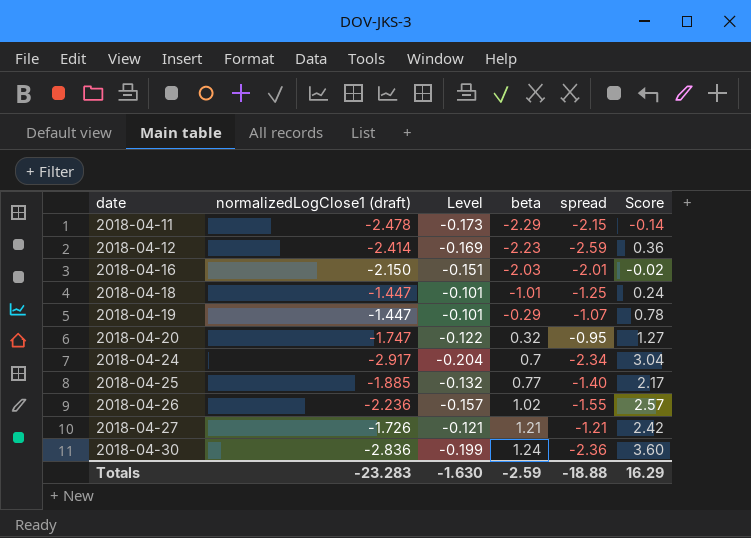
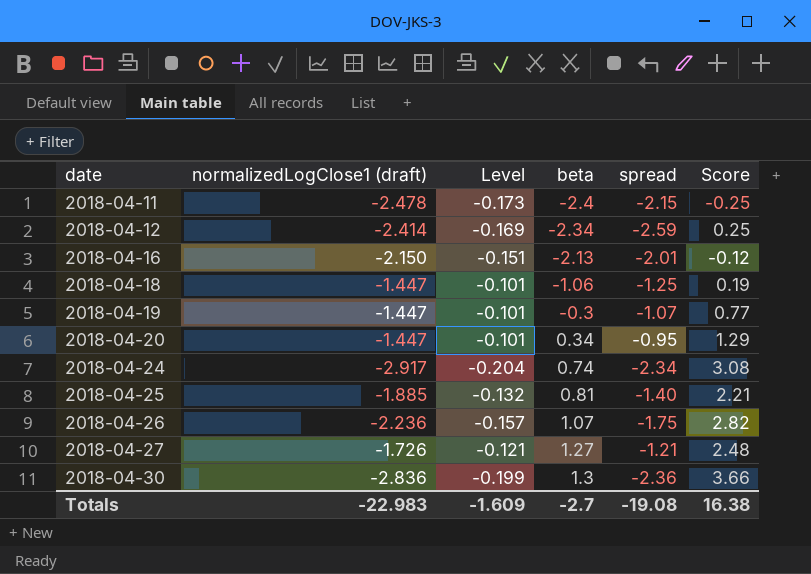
2018-04-11 | beta: -2.29 -> -2.4
2018-04-11 | Score: -0.14 -> -0.25
2018-04-12 | beta: -2.23 -> -2.34
2018-04-12 | Score: 0.36 -> 0.25
2018-04-16 | beta: -2.03 -> -2.13
2018-04-16 | Score: -0.02 -> -0.12
2018-04-18 | beta: -1.01 -> -1.06
2018-04-18 | Score: 0.24 -> 0.19
2018-04-19 | beta: -0.29 -> -0.3
2018-04-19 | Score: 0.78 -> 0.77
2018-04-20 | normalizedLogClose1 (draft): -1.747 -> -1.447
2018-04-20 | Level: -0.122 -> -0.101
2018-04-20 | beta: 0.32 -> 0.34
2018-04-20 | Score: 1.27 -> 1.29
2018-04-24 | beta: 0.7 -> 0.74
2018-04-24 | Score: 3.04 -> 3.08
2018-04-25 | beta: 0.77 -> 0.81
2018-04-25 | Score: 2.17 -> 2.21
2018-04-26 | beta: 1.02 -> 1.07
2018-04-26 | spread: -1.55 -> -1.75
2018-04-26 | Score: 2.57 -> 2.82
2018-04-27 | beta: 1.21 -> 1.27
2018-04-27 | Score: 2.42 -> 2.48
2018-04-30 | beta: 1.24 -> 1.3
2018-04-30 | Score: 3.60 -> 3.66
Totals | normalizedLogClose1 (draft): -23.283 -> -22.983
Totals | Level: -1.630 -> -1.609
Totals | beta: -2.59 -> -2.7
Totals | spread: -18.88 -> -19.08
Totals | Score: 16.29 -> 16.38

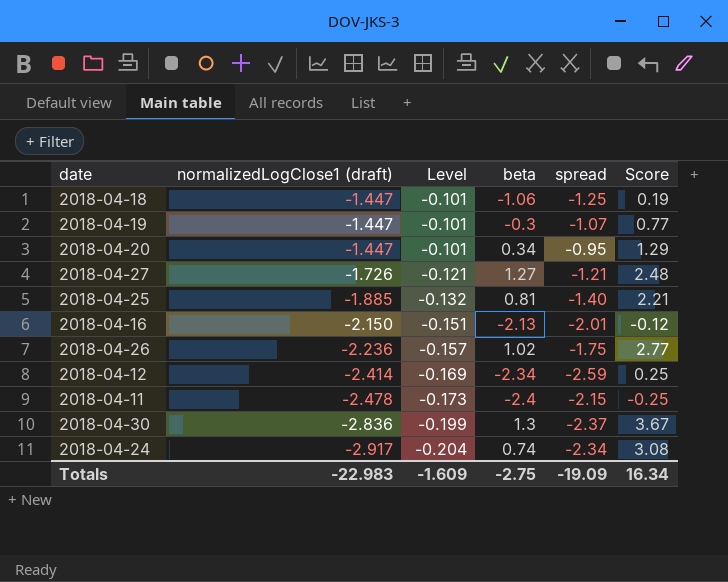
row order: date ascending -> normalizedLogClose1 (draft) descending
2018-04-26 | beta: 1.07 -> 1.02
2018-04-26 | Score: 2.82 -> 2.77
2018-04-30 | spread: -2.36 -> -2.37
2018-04-30 | Score: 3.66 -> 3.67
Totals | beta: -2.7 -> -2.75
Totals | spread: -19.08 -> -19.09
Totals | Score: 16.38 -> 16.34

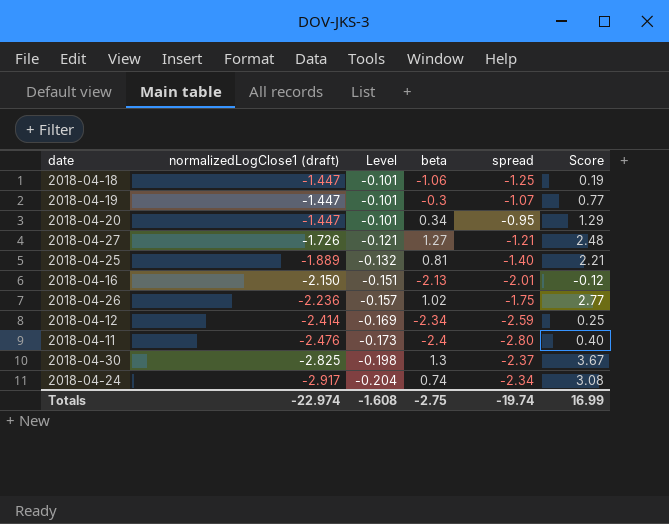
2018-04-25 | normalizedLogClose1 (draft): -1.885 -> -1.889
2018-04-11 | normalizedLogClose1 (draft): -2.478 -> -2.476
2018-04-11 | spread: -2.15 -> -2.80
2018-04-11 | Score: -0.25 -> 0.40
2018-04-30 | normalizedLogClose1 (draft): -2.836 -> -2.825
2018-04-30 | Level: -0.199 -> -0.198
Totals | normalizedLogClose1 (draft): -22.983 -> -22.974
Totals | Level: -1.609 -> -1.608
Totals | spread: -19.09 -> -19.74
Totals | Score: 16.34 -> 16.99

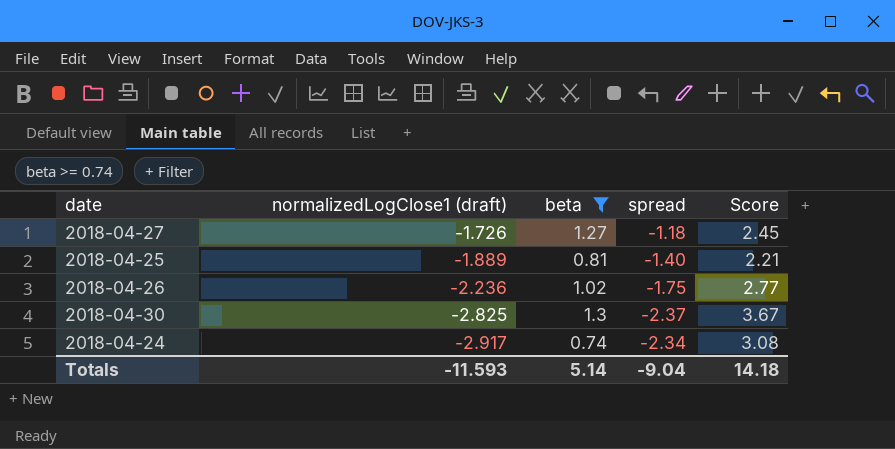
filter: none -> beta >= 0.74
column Level | formula: [normalizedLogClose1 (draft)] * 0.07 -> none
2018-04-27 | spread: -1.21 -> -1.18
2018-04-27 | Score: 2.48 -> 2.45
Totals | normalizedLogClose1 (draft): -22.974 -> -11.593
Totals | beta: -2.75 -> 5.14
Totals | spread: -19.74 -> -9.04
Totals | Score: 16.99 -> 14.18

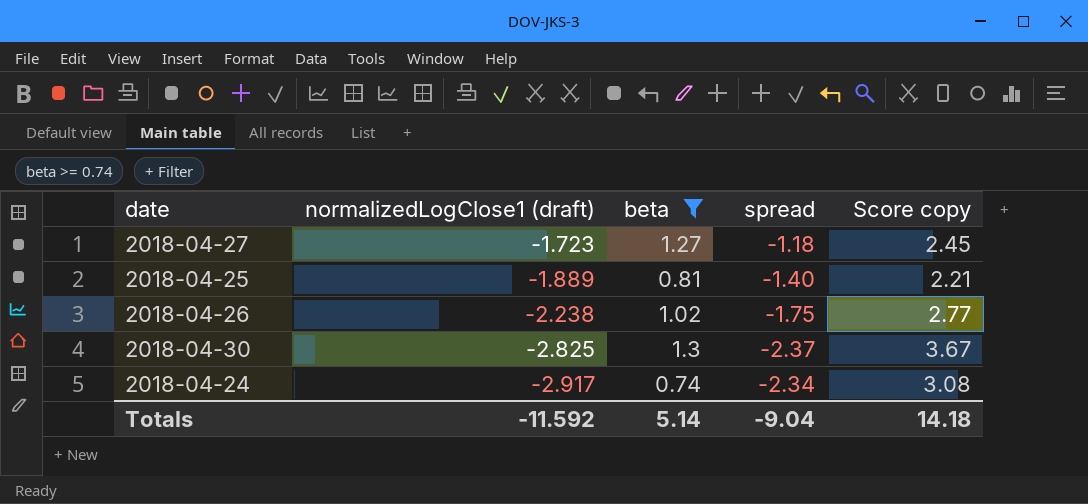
column name: Score -> Score copy
2018-04-27 | normalizedLogClose1 (draft): -1.726 -> -1.723
2018-04-26 | normalizedLogClose1 (draft): -2.236 -> -2.238
Totals | normalizedLogClose1 (draft): -11.593 -> -11.592

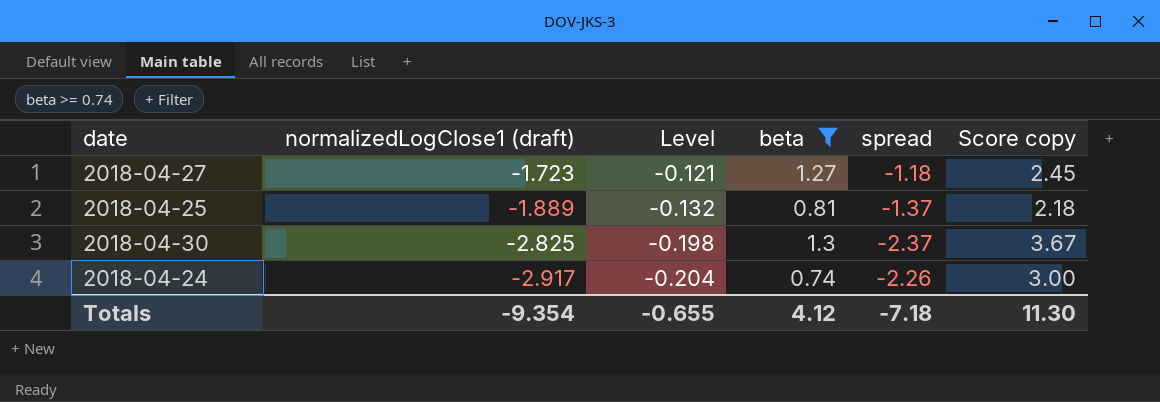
column Level | formula: none -> [normalizedLogClose1 (draft)] * 0.07
row 2018-04-26: -2.238 | 1.02 | -1.75 | 2.77 -> none
2018-04-25 | spread: -1.40 -> -1.37
2018-04-25 | Score copy: 2.21 -> 2.18
2018-04-24 | spread: -2.34 -> -2.26
2018-04-24 | Score copy: 3.08 -> 3.00
Totals | normalizedLogClose1 (draft): -11.592 -> -9.354
Totals | beta: 5.14 -> 4.12
Totals | spread: -9.04 -> -7.18
Totals | Score copy: 14.18 -> 11.30

